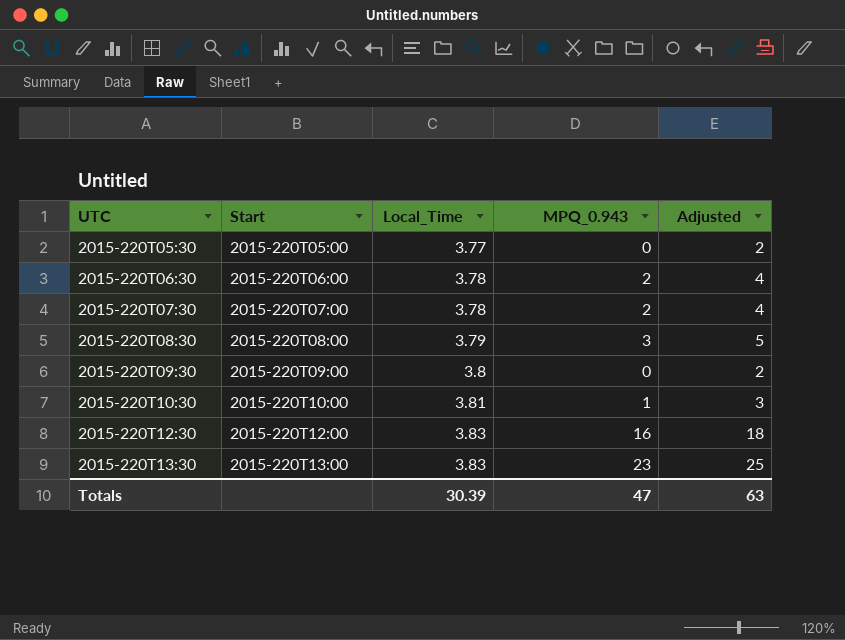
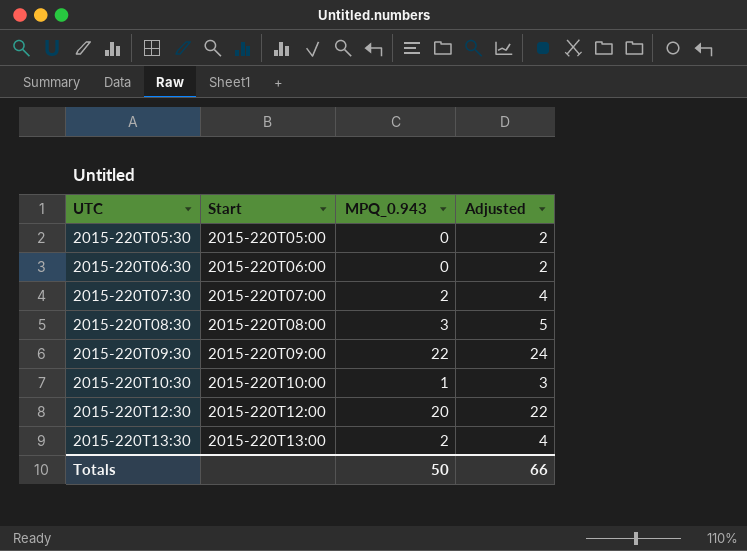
column Local_Time | position: 3 -> none
2015-220T06:30 | MPQ_0.943: 2 -> 0
2015-220T06:30 | Adjusted: 4 -> 2
2015-220T09:30 | MPQ_0.943: 0 -> 22
2015-220T09:30 | Adjusted: 2 -> 24
2015-220T12:30 | MPQ_0.943: 16 -> 20
2015-220T12:30 | Adjusted: 18 -> 22
2015-220T13:30 | MPQ_0.943: 23 -> 2
2015-220T13:30 | Adjusted: 25 -> 4
Totals | MPQ_0.943: 47 -> 50
Totals | Adjusted: 63 -> 66

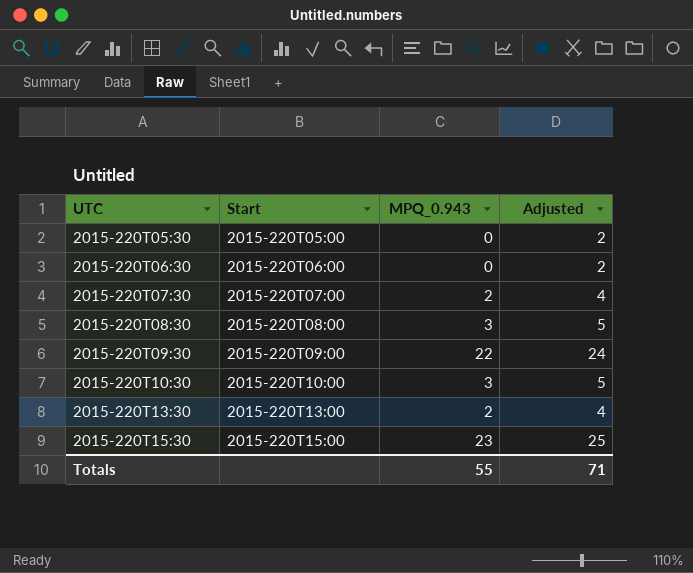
row 2015-220T12:30: 2015-220T12:00 | 20 | 22 -> none
2015-220T10:30 | MPQ_0.943: 1 -> 3
2015-220T10:30 | Adjusted: 3 -> 5
row 2015-220T15:30: none -> 2015-220T15:00 | 23 | 25
Totals | MPQ_0.943: 50 -> 55
Totals | Adjusted: 66 -> 71

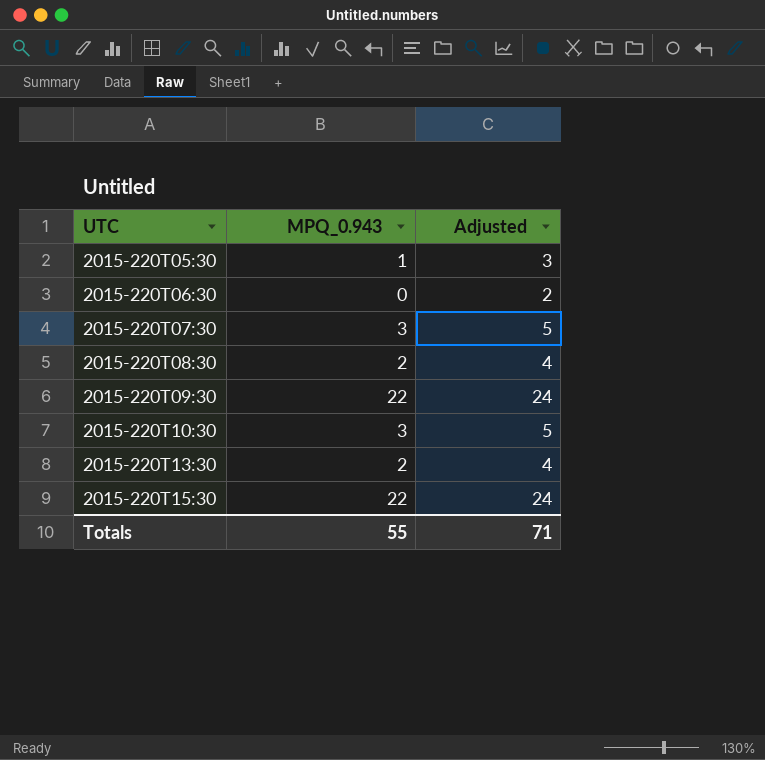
column Start | position: 2 -> none
2015-220T05:30 | MPQ_0.943: 0 -> 1
2015-220T05:30 | Adjusted: 2 -> 3
2015-220T07:30 | MPQ_0.943: 2 -> 3
2015-220T07:30 | Adjusted: 4 -> 5
2015-220T08:30 | MPQ_0.943: 3 -> 2
2015-220T08:30 | Adjusted: 5 -> 4
2015-220T15:30 | MPQ_0.943: 23 -> 22
2015-220T15:30 | Adjusted: 25 -> 24

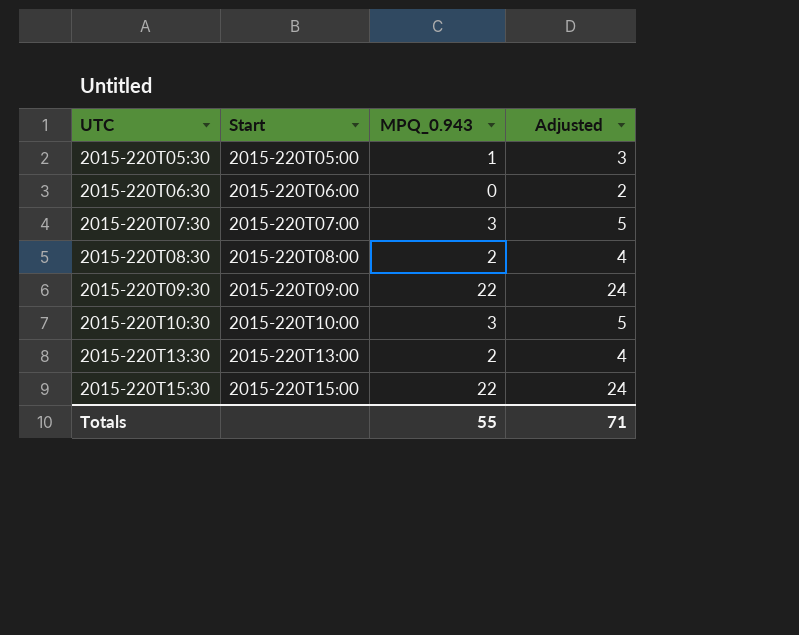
column Start | position: none -> 2

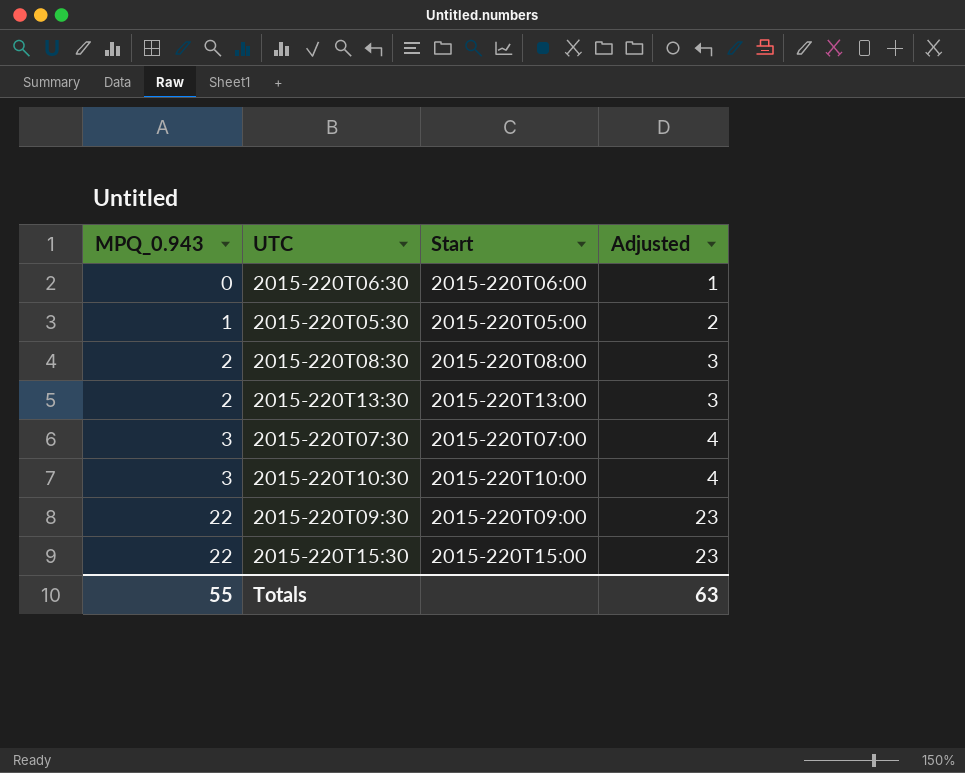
row order: UTC ascending -> MPQ_0.943 ascending
column MPQ_0.943 | position: 3 -> 1
column Adjusted | formula: [MPQ_0.943] + 2 -> [MPQ_0.943] + 1
Totals | Adjusted: 71 -> 63

